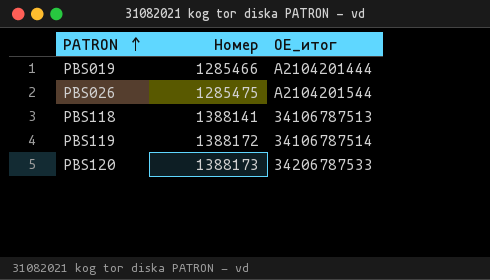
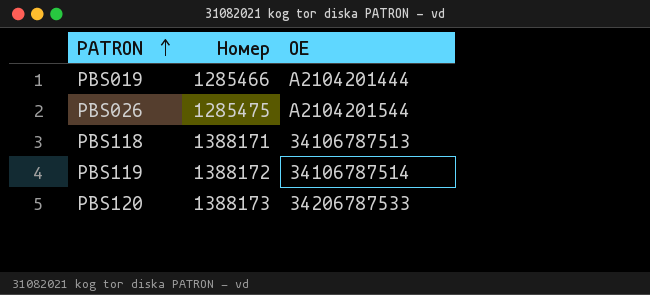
column name: OE_итог -> OE
PBS118 | Номер: 1388141 -> 1388171

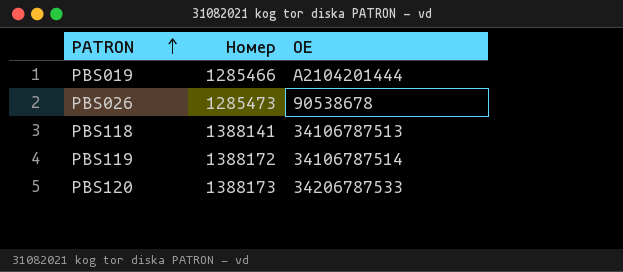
PBS026 | Номер: 1285475 -> 1285473
PBS026 | OE: A2104201544 -> 90538678
PBS118 | Номер: 1388171 -> 1388141

